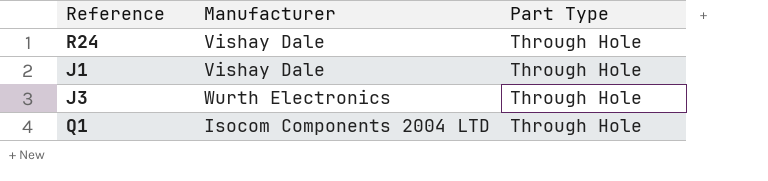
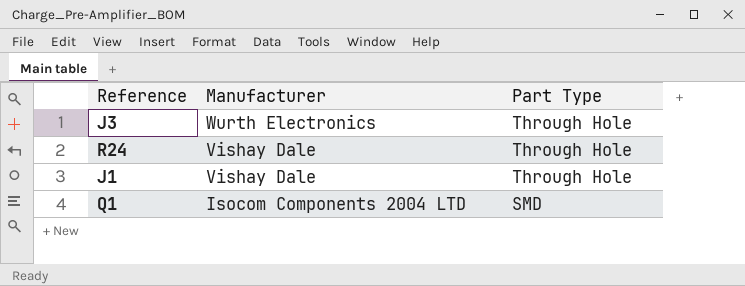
row order: none -> Manufacturer descending
Q1 | Part Type: Through Hole -> SMD

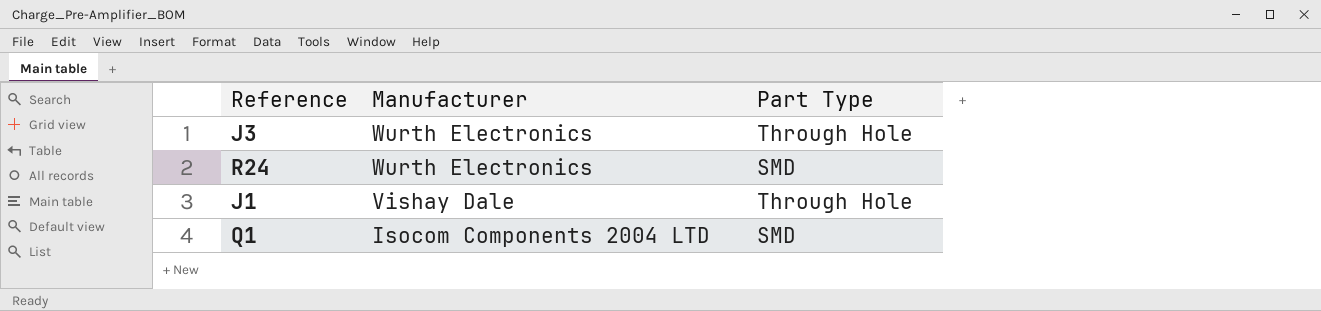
R24 | Manufacturer: Vishay Dale -> Wurth Electronics
R24 | Part Type: Through Hole -> SMD

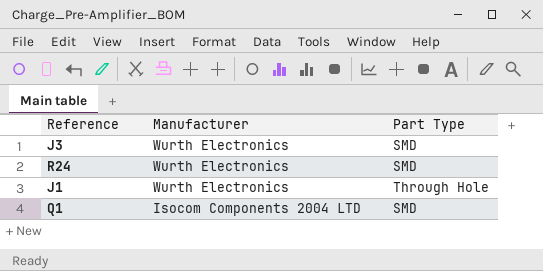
J3 | Part Type: Through Hole -> SMD
J1 | Manufacturer: Vishay Dale -> Wurth Electronics

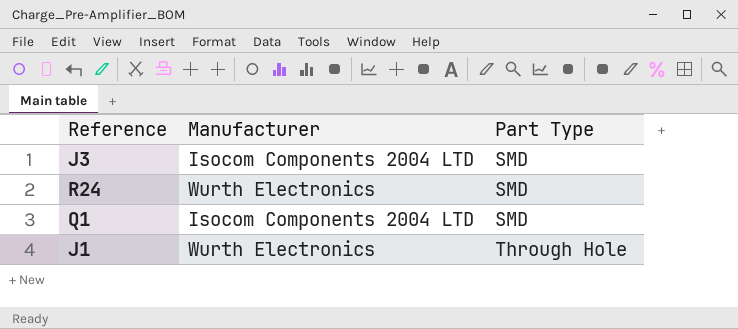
row order: Manufacturer descending -> Part Type ascending
J3 | Manufacturer: Wurth Electronics -> Isocom Components 2004 LTD

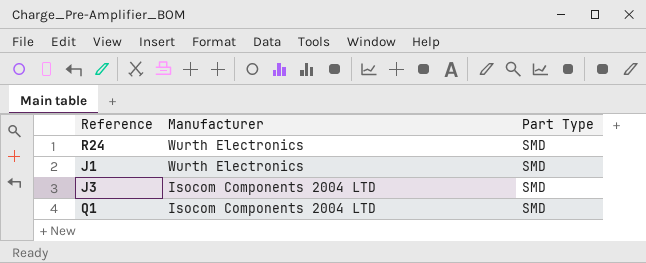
row order: Part Type ascending -> Manufacturer descending
J1 | Part Type: Through Hole -> SMD

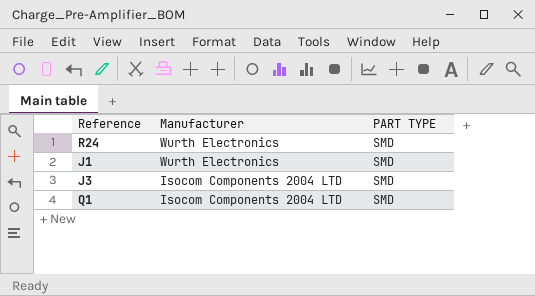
column name: Part Type -> PART TYPE

